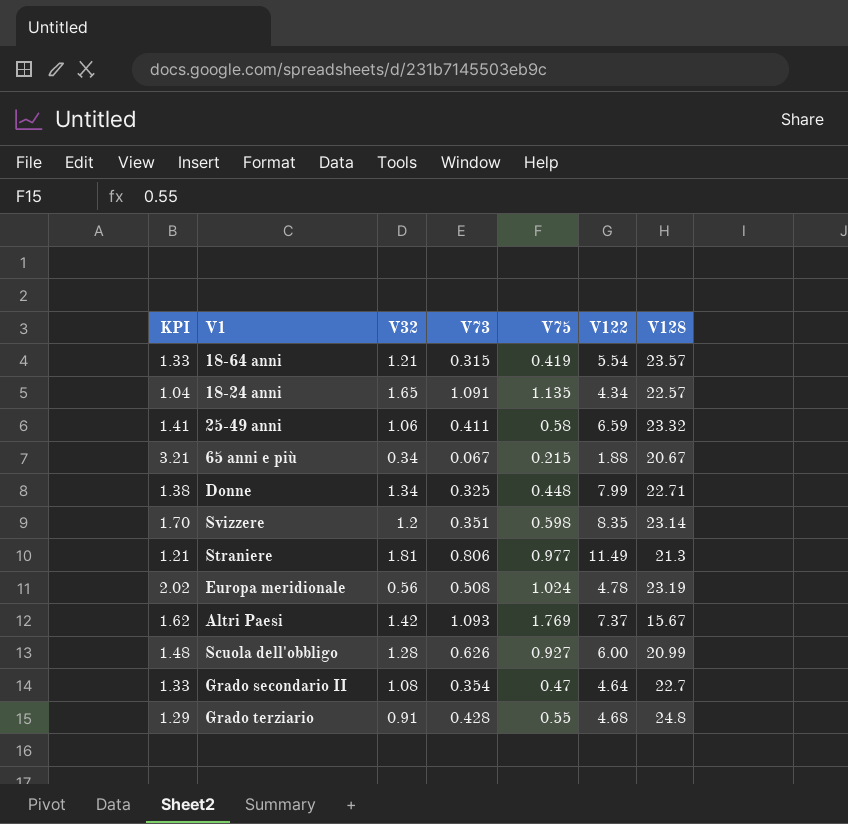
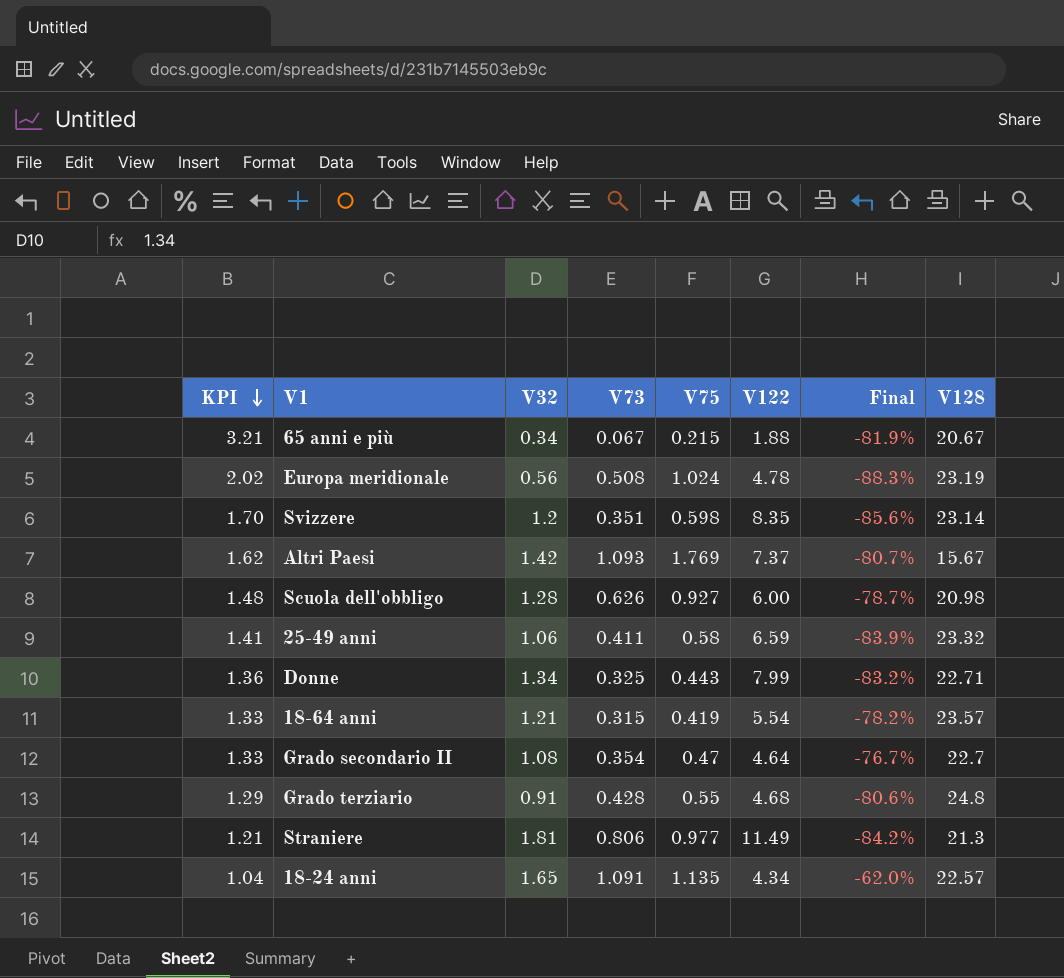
row order: none -> KPI descending
column Final | formula: none -> ([V32] - [V122]) / [V122]
Scuola dell'obbligo | V128: 20.99 -> 20.98
Donne | KPI: 1.38 -> 1.36
Donne | V75: 0.448 -> 0.443

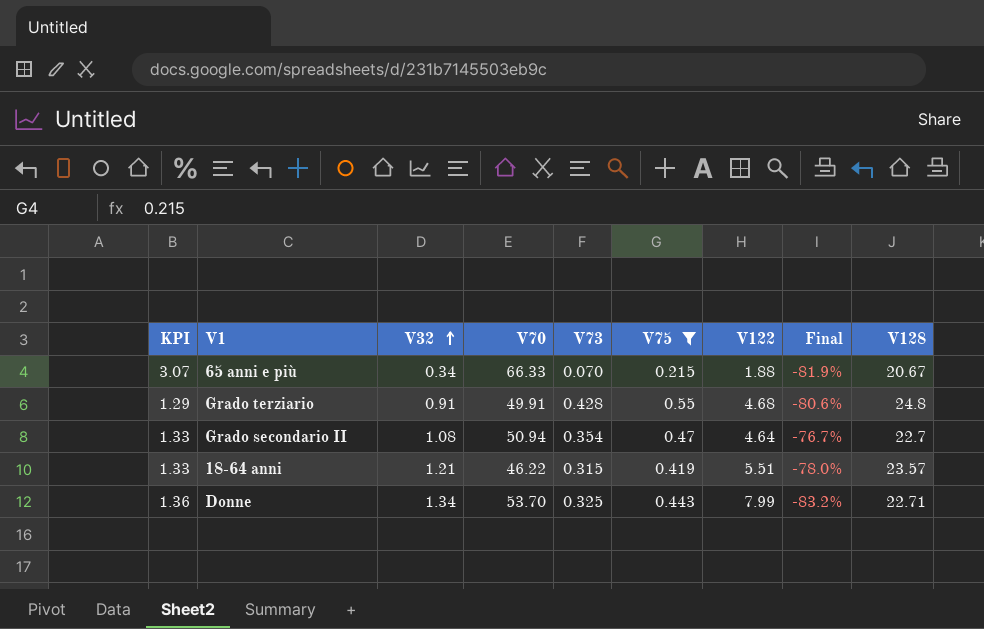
filter: none -> V75 <= 0.55
row order: KPI descending -> V32 ascending
column V70 | position: none -> 4
65 anni e più | KPI: 3.21 -> 3.07
65 anni e più | V73: 0.067 -> 0.070
18-64 anni | V122: 5.54 -> 5.51
18-64 anni | Final: -78.2% -> -78.0%

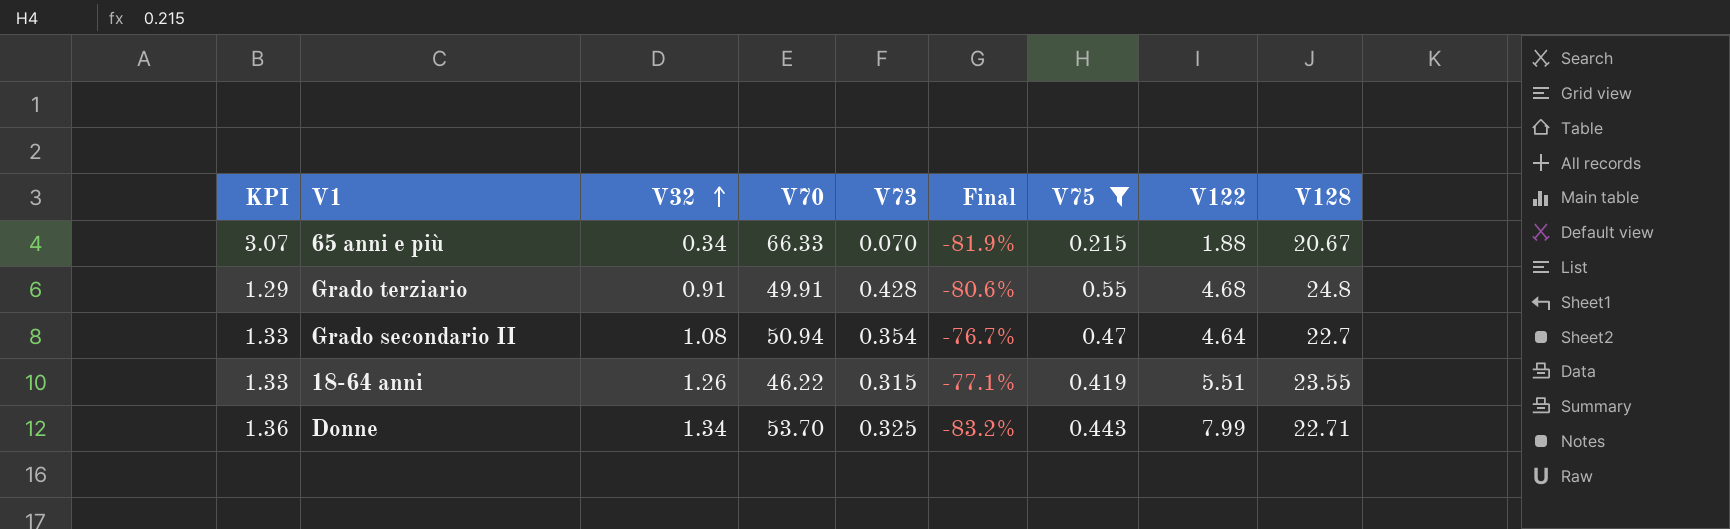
column Final | position: 8 -> 6
18-64 anni | V32: 1.21 -> 1.26
18-64 anni | Final: -78.0% -> -77.1%
18-64 anni | V128: 23.57 -> 23.55

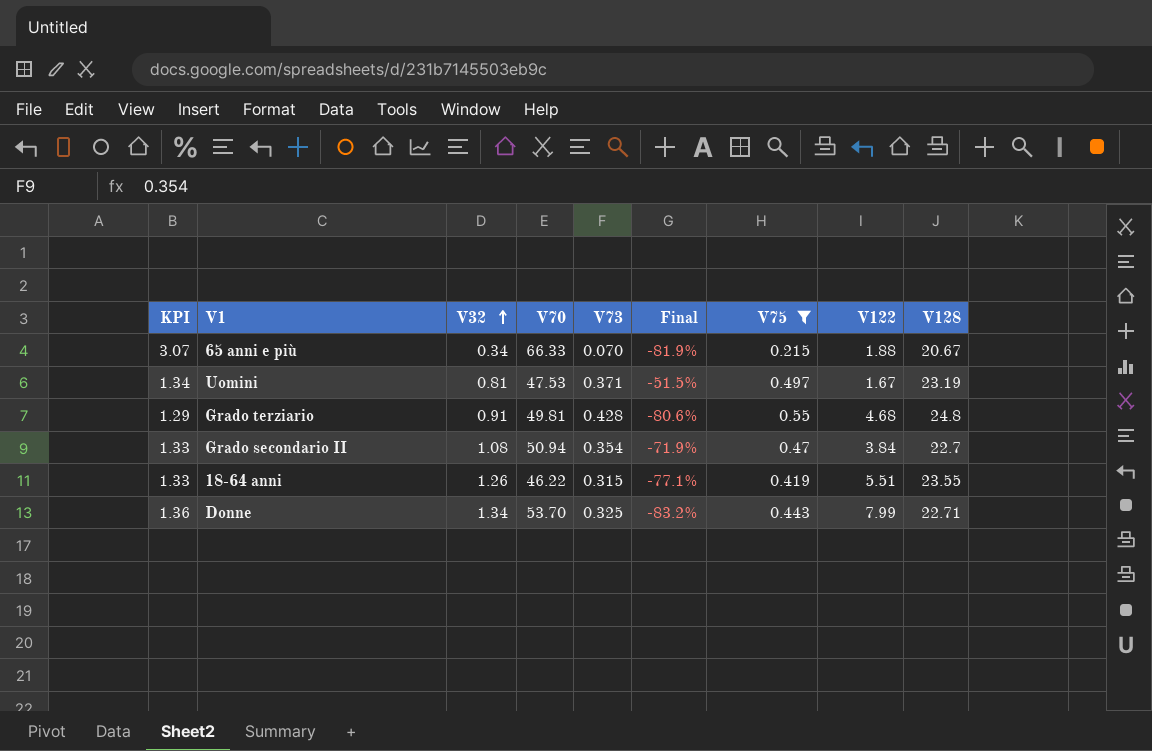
row Uomini: none -> 1.34 | 0.81 | 47.53 | 0.371 | -51.5% | 0.497 | 1.67 | 23.19
Grado terziario | V70: 49.91 -> 49.81
Grado secondario II | Final: -76.7% -> -71.9%
Grado secondario II | V122: 4.64 -> 3.84

